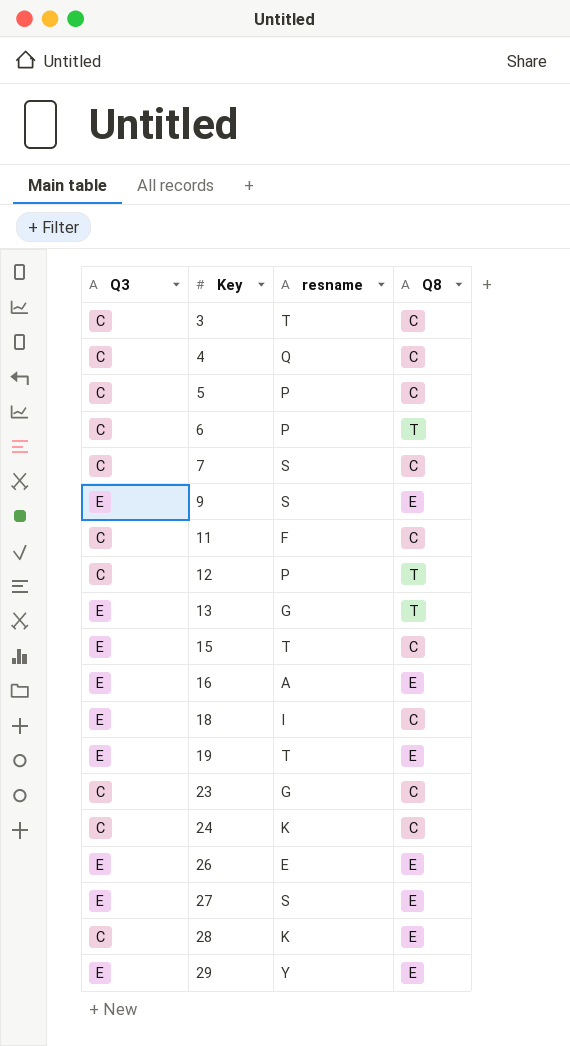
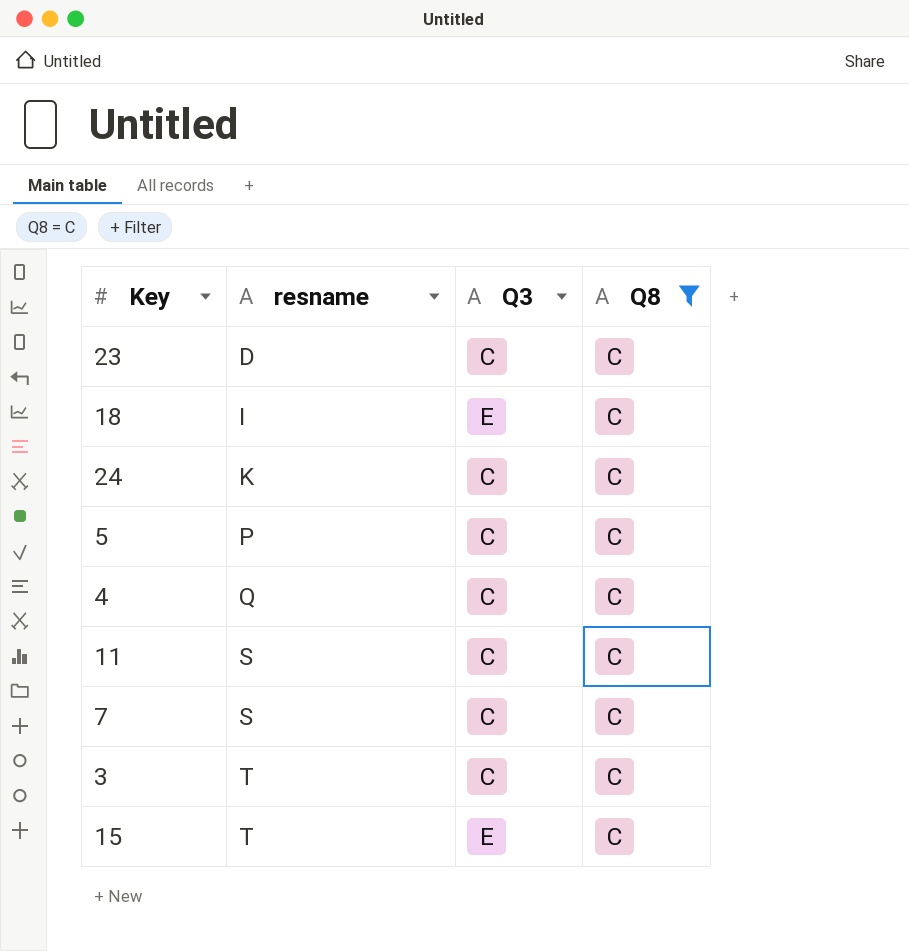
filter: none -> Q8 = C
row order: Key ascending -> resname ascending
column Q3 | position: 1 -> 3
23 | resname: G -> D
11 | resname: F -> S

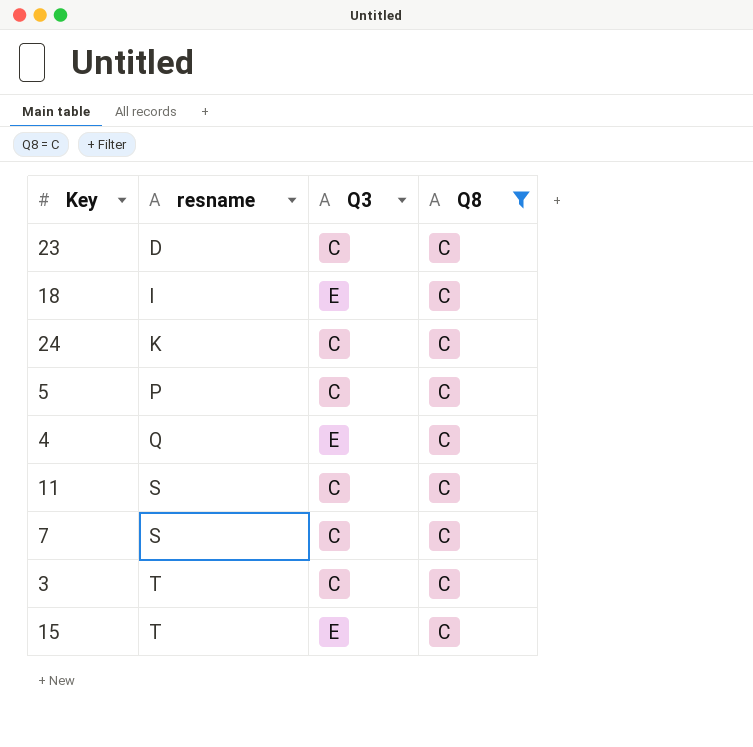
4 | Q3: C -> E

